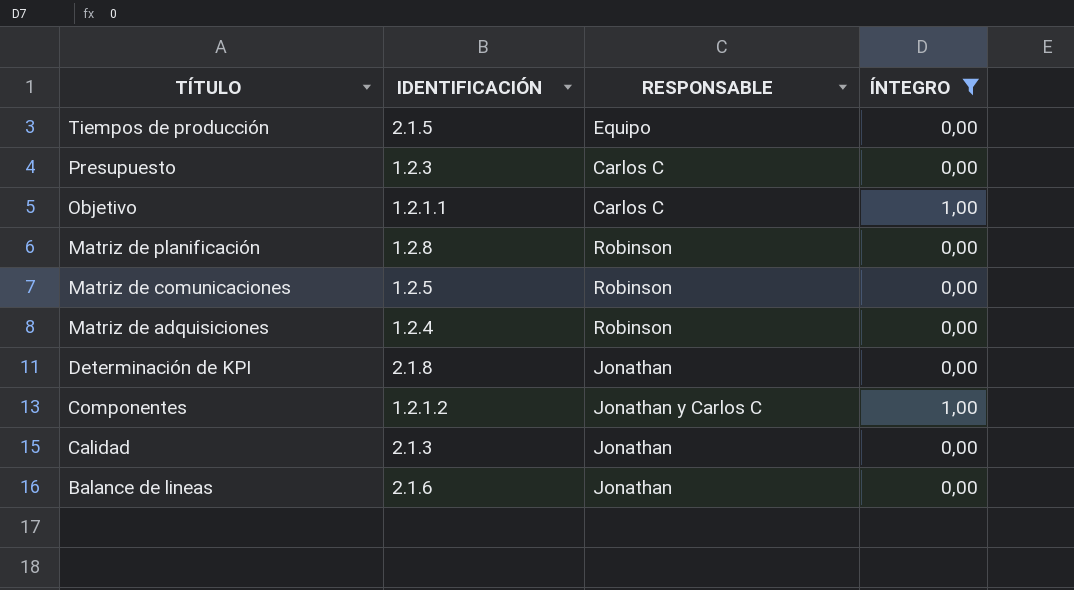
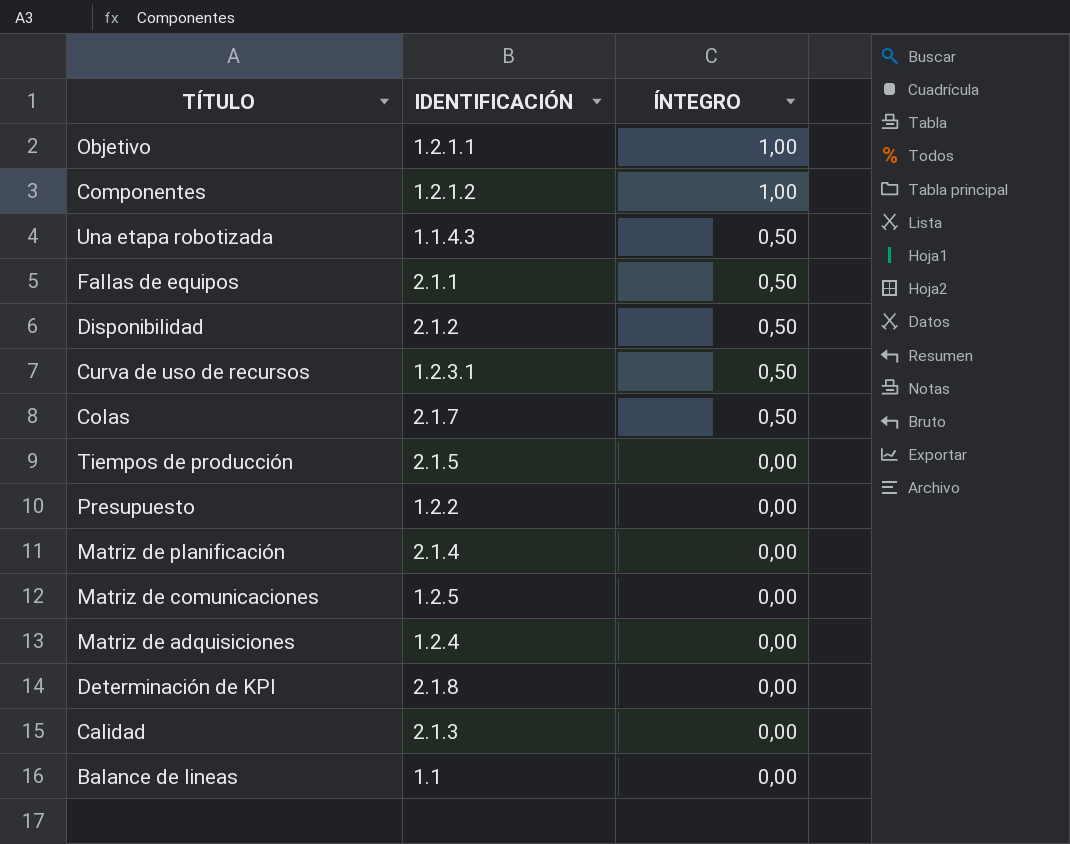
filter: ÍNTEGRO != 0,50 -> none
row order: TÍTULO descending -> ÍNTEGRO descending
column RESPONSABLE | position: 3 -> none
Presupuesto | IDENTIFICACIÓN: 1.2.3 -> 1.2.2
Matriz de planificación | IDENTIFICACIÓN: 1.2.8 -> 2.1.4
Balance de lineas | IDENTIFICACIÓN: 2.1.6 -> 1.1

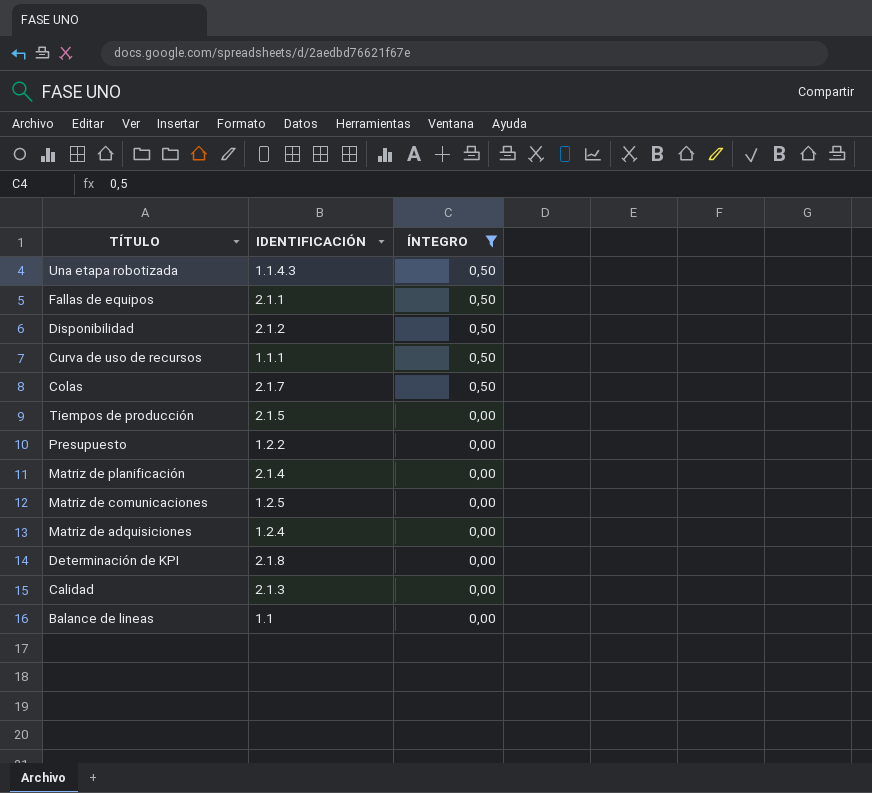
filter: none -> ÍNTEGRO != 1,00
Curva de uso de recursos | IDENTIFICACIÓN: 1.2.3.1 -> 1.1.1

